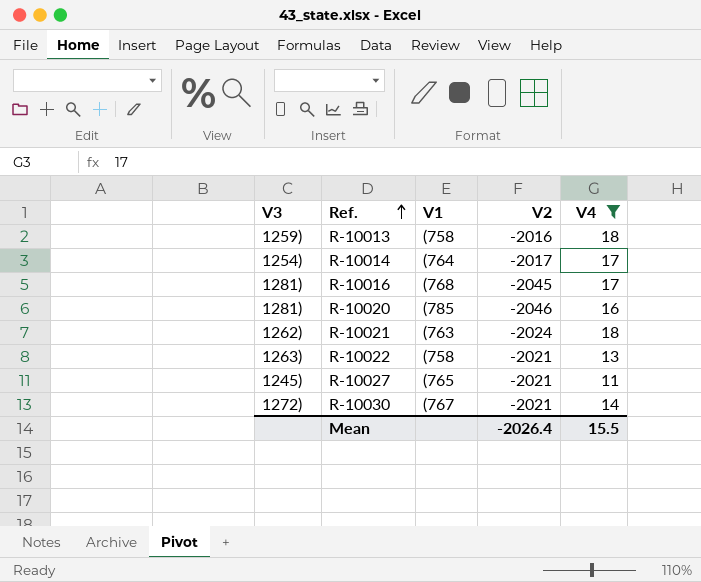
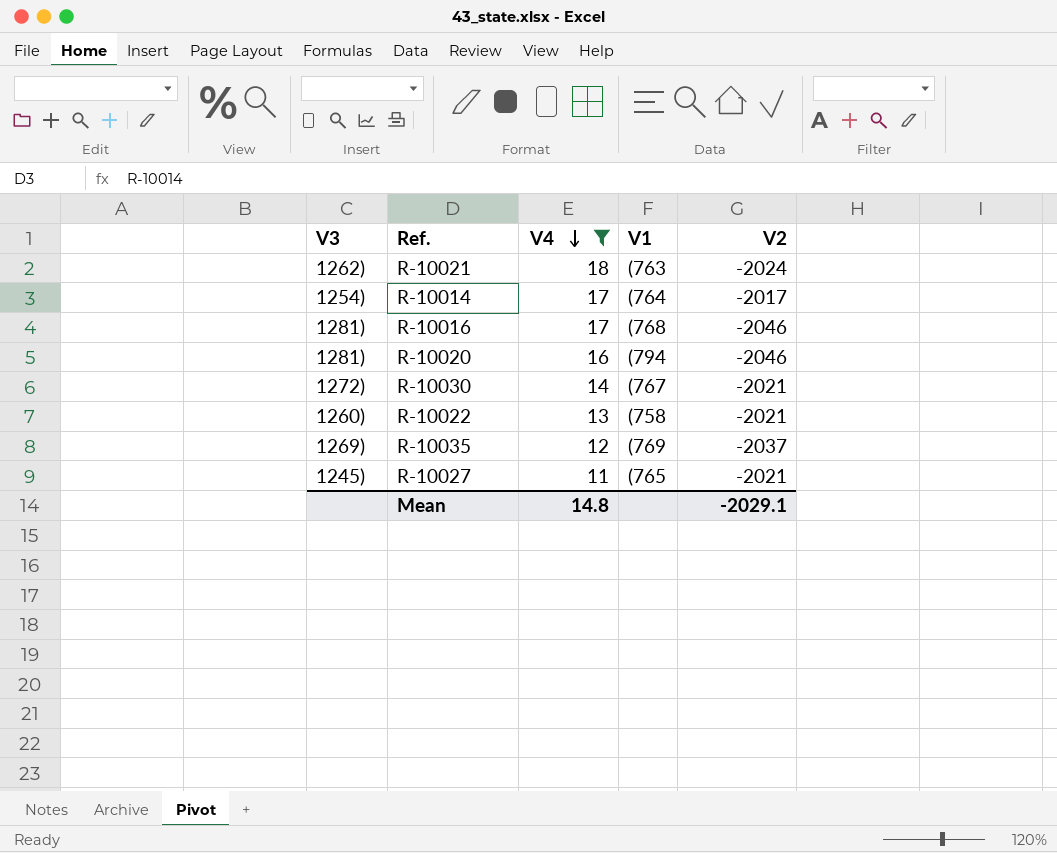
row order: Ref. ascending -> V4 descending
column V4 | position: 5 -> 3
row R-10013: 1259) | (758 | -2016 | 18 -> none
R-10016 | V2: -2045 -> -2046
R-10020 | V1: (785 -> (794
R-10022 | V3: 1263) -> 1260)
row R-10035: none -> 1269) | 12 | (769 | -2037
Mean | V4: 15.5 -> 14.8
Mean | V2: -2026.4 -> -2029.1

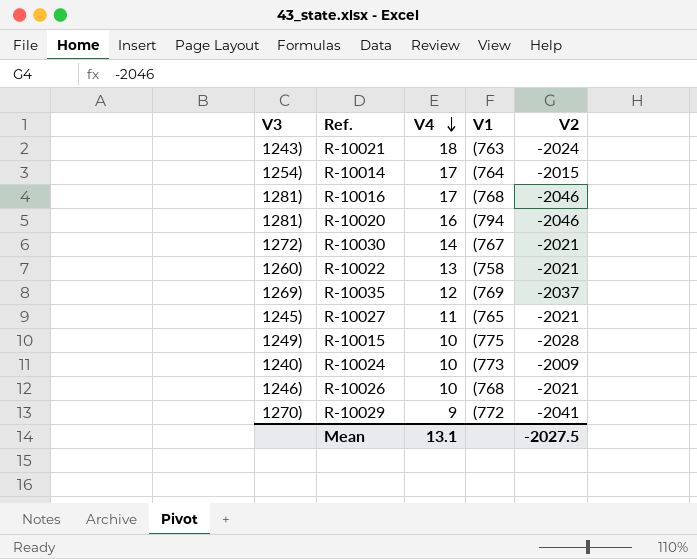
filter: V4 >= 11 -> none
R-10021 | V3: 1262) -> 1243)
R-10014 | V2: -2017 -> -2015
Mean | V4: 14.8 -> 13.1
Mean | V2: -2029.1 -> -2027.5

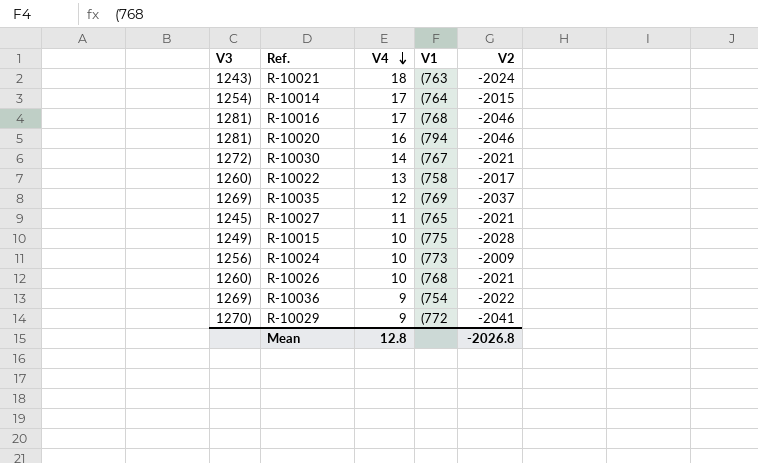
R-10022 | V2: -2021 -> -2017
R-10024 | V3: 1240) -> 1256)
R-10026 | V3: 1246) -> 1260)
row R-10036: none -> 1269) | 9 | (754 | -2022
Mean | V4: 13.1 -> 12.8
Mean | V2: -2027.5 -> -2026.8

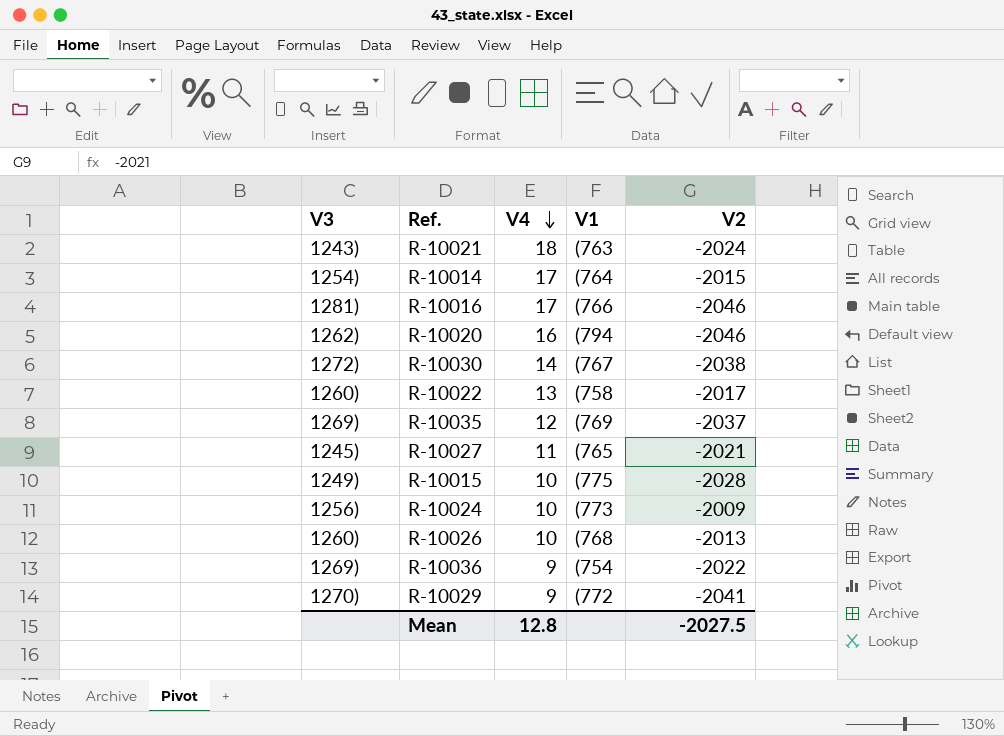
R-10016 | V1: (768 -> (766
R-10020 | V3: 1281) -> 1262)
R-10030 | V2: -2021 -> -2038
R-10026 | V2: -2021 -> -2013
Mean | V2: -2026.8 -> -2027.5

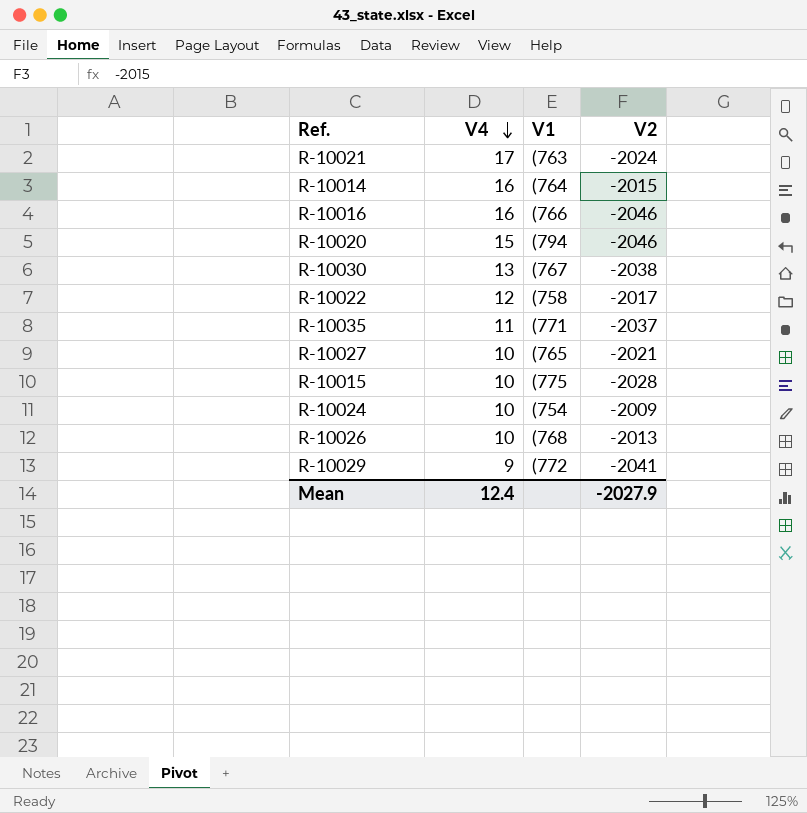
column V3 | position: 1 -> none
row R-10036: 1269) | 9 | (754 | -2022 -> none
R-10021 | V4: 18 -> 17
R-10014 | V4: 17 -> 16
R-10016 | V4: 17 -> 16
R-10020 | V4: 16 -> 15
R-10030 | V4: 14 -> 13
R-10022 | V4: 13 -> 12
R-10035 | V4: 12 -> 11
R-10035 | V1: (769 -> (771
R-10027 | V4: 11 -> 10
R-10024 | V1: (773 -> (754
Mean | V4: 12.8 -> 12.4
Mean | V2: -2027.5 -> -2027.9

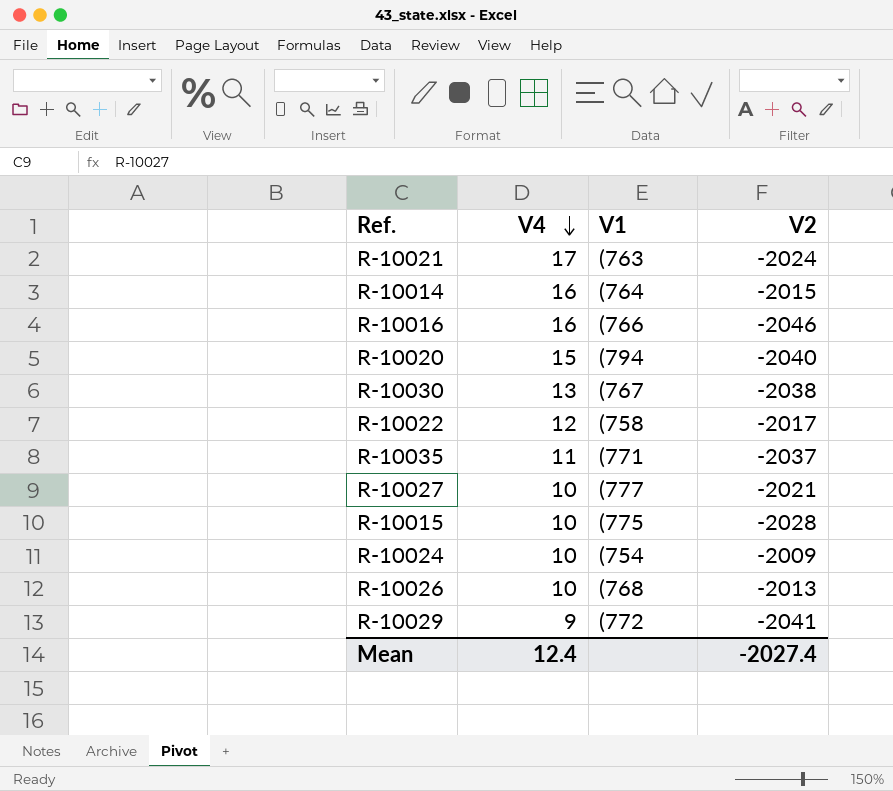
R-10020 | V2: -2046 -> -2040
R-10027 | V1: (765 -> (777
Mean | V2: -2027.9 -> -2027.4

